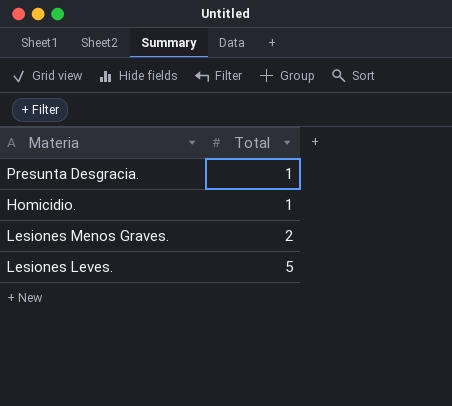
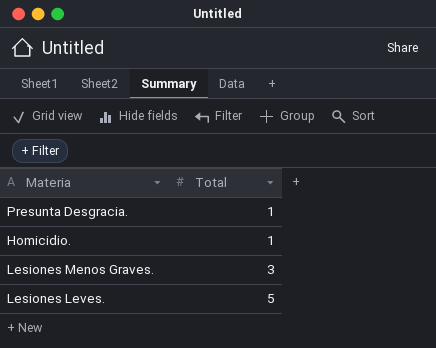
Lesiones Menos Graves. | Total: 2 -> 3

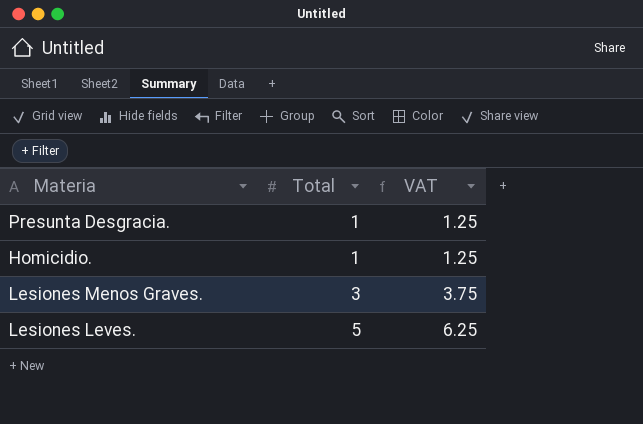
column VAT | formula: none -> [Total] * 1.25

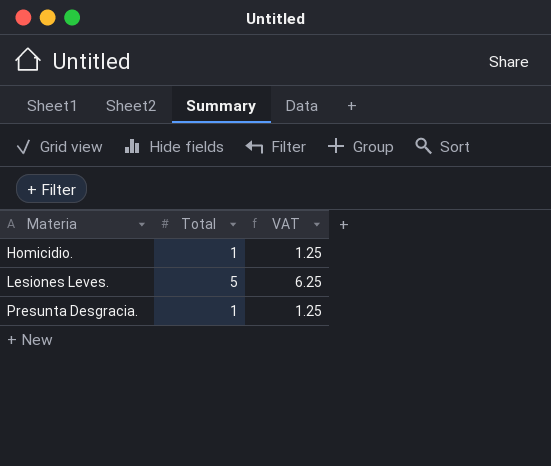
row order: Total ascending -> Materia ascending
row Lesiones Menos Graves.: 3 | 3.75 -> none

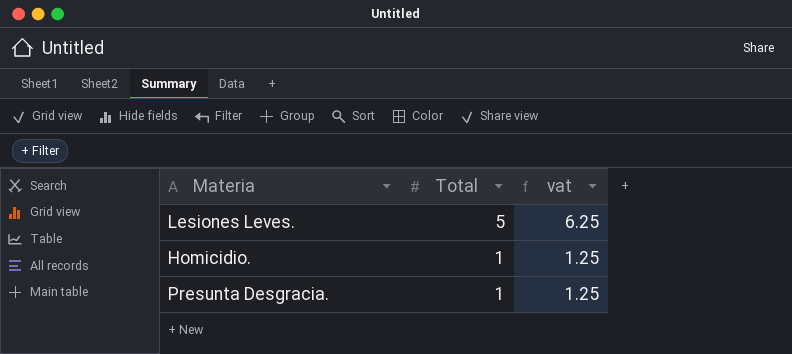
row order: Materia ascending -> Total descending
column name: VAT -> vat

